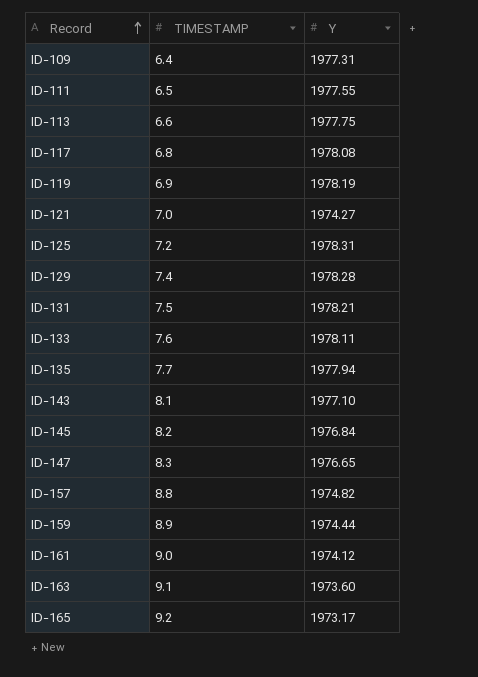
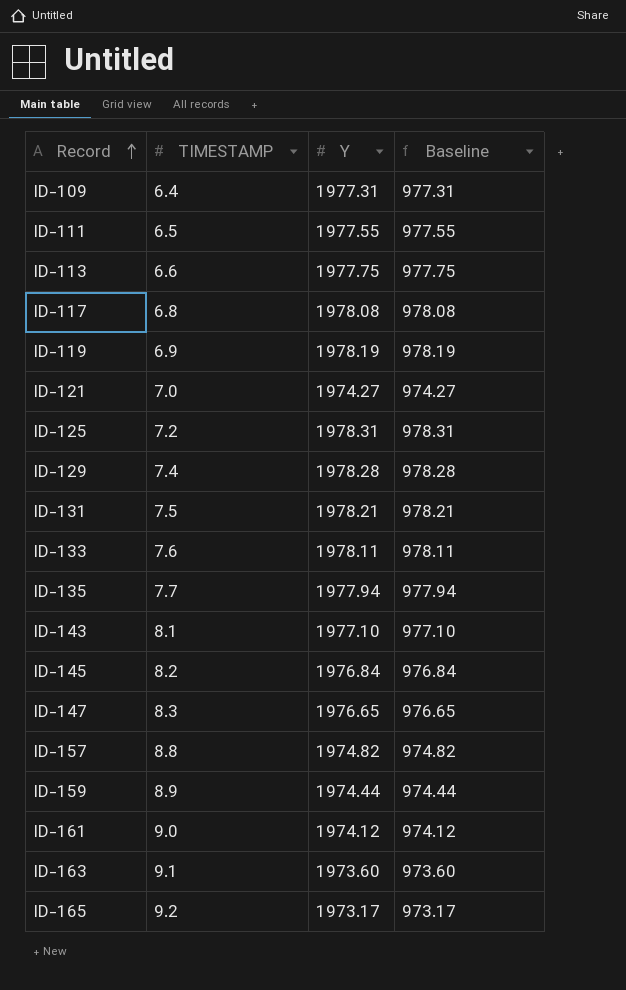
column Baseline | formula: none -> [Y] - 1000

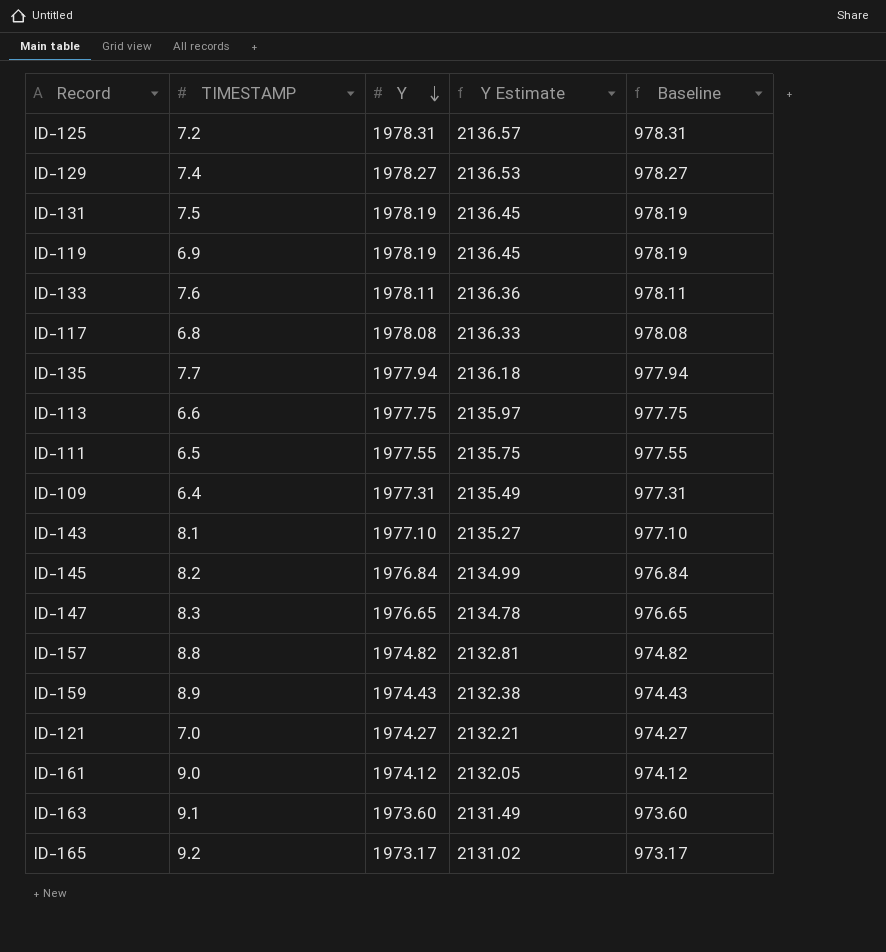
row order: Record ascending -> Y descending
column Y Estimate | formula: none -> [Y] * 1.08
ID-129 | Y: 1978.28 -> 1978.27
ID-129 | Baseline: 978.28 -> 978.27
ID-131 | Y: 1978.21 -> 1978.19
ID-131 | Baseline: 978.21 -> 978.19
ID-159 | Y: 1974.44 -> 1974.43
ID-159 | Baseline: 974.44 -> 974.43

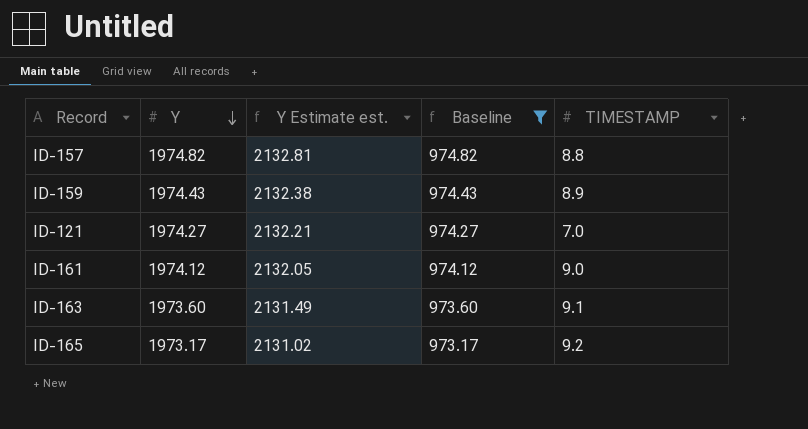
filter: none -> Baseline <= 974.82
column name: Y Estimate -> Y Estimate est.
column TIMESTAMP | position: 2 -> 5

